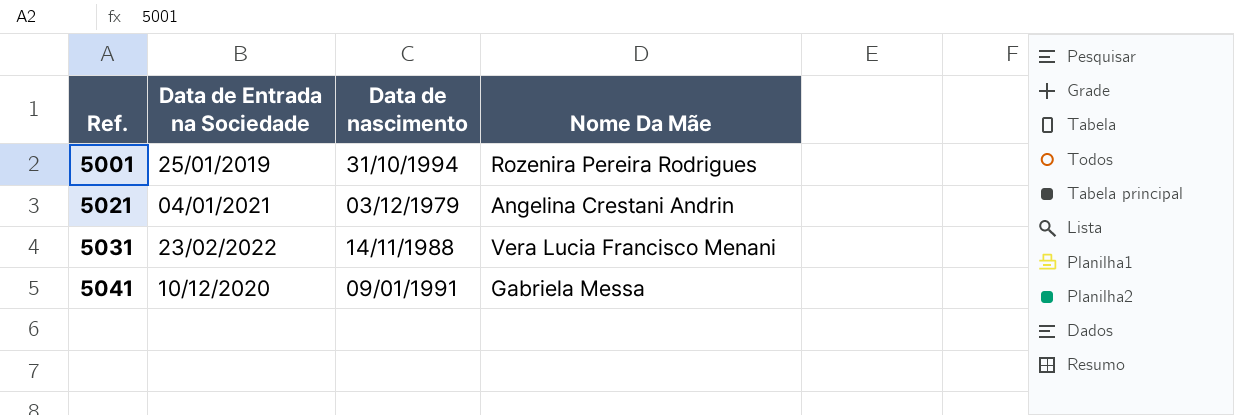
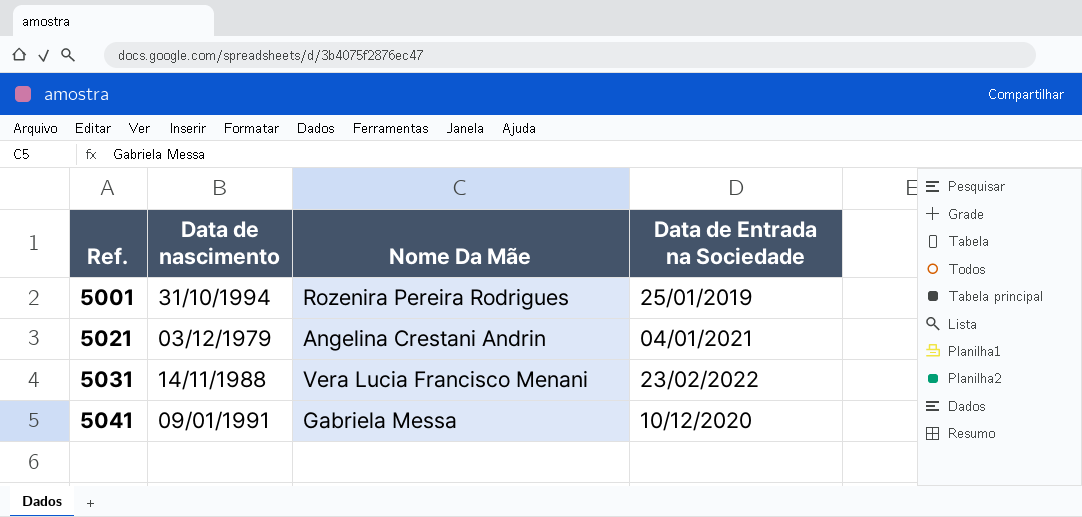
column Data de Entrada na Sociedade | position: 2 -> 4

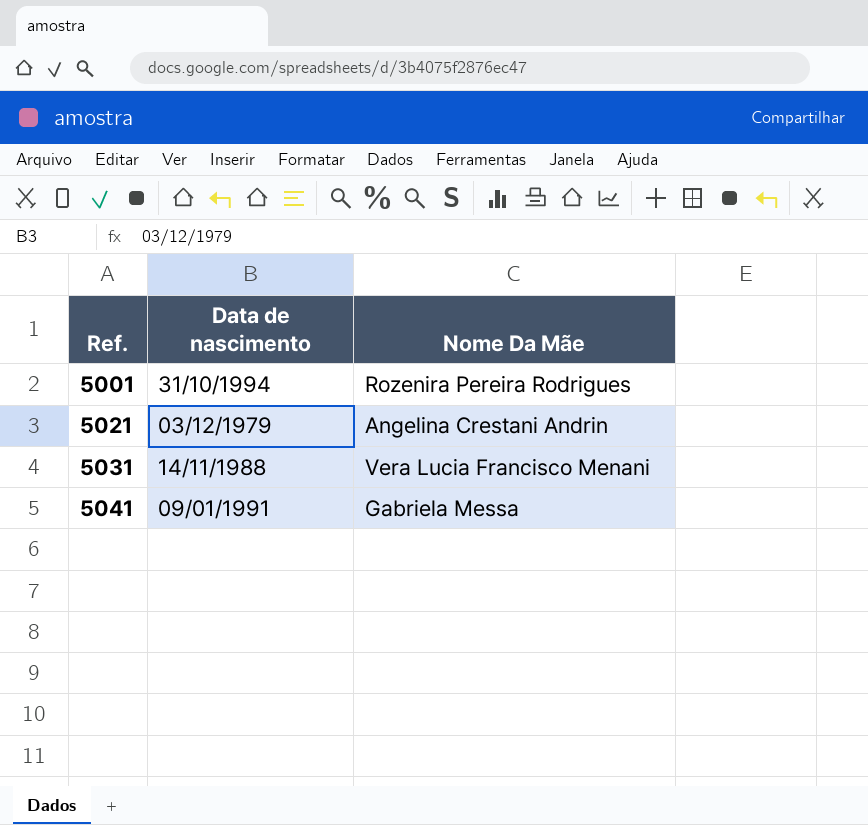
column Data de Entrada na Sociedade | position: 4 -> none

